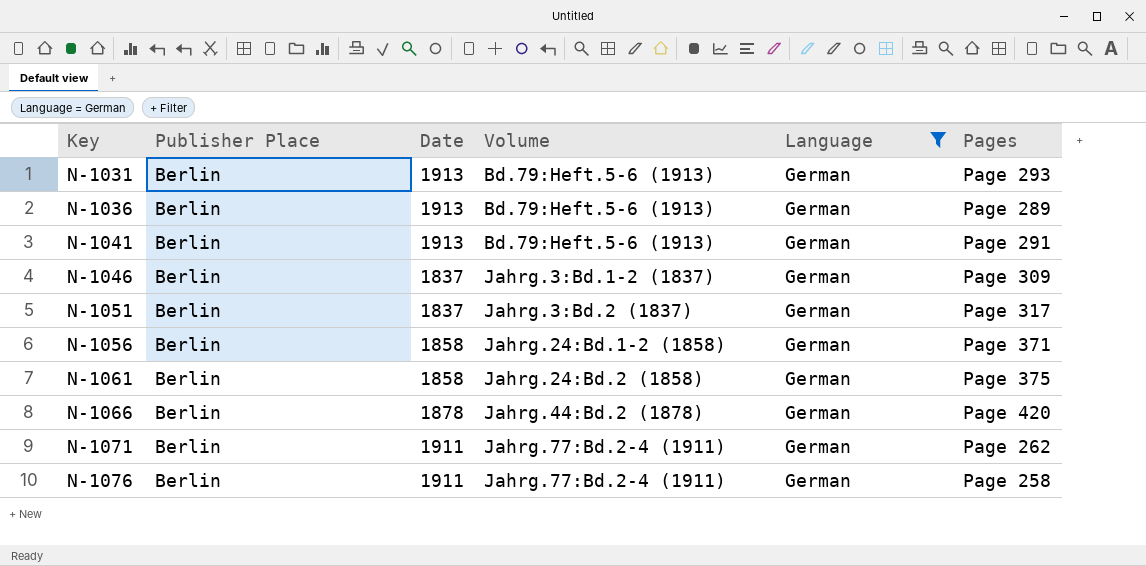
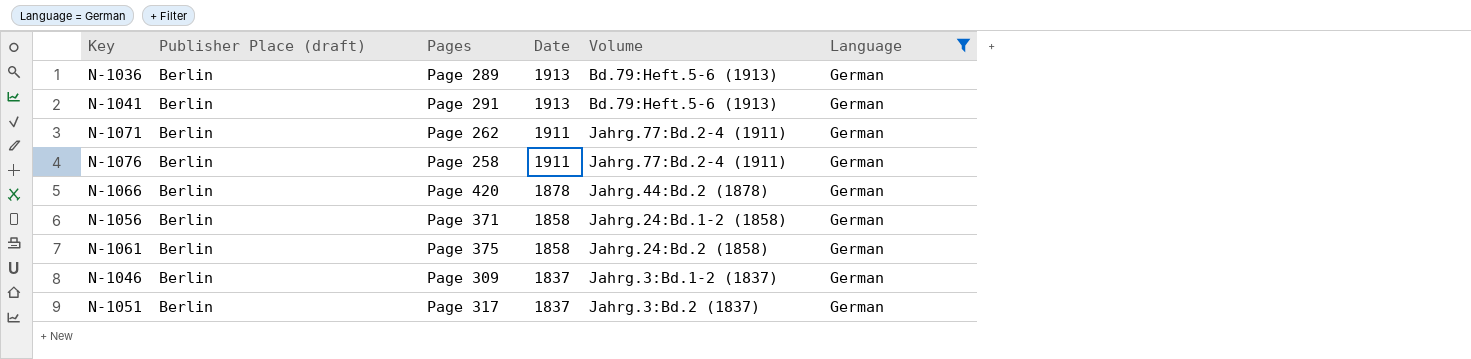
row order: Key ascending -> Date descending
column name: Publisher Place -> Publisher Place (draft)
column Pages | position: 6 -> 3
row N-1031: Berlin | 1913 | Bd.79:Heft.5-6 (1913) | German | Page 293 -> none

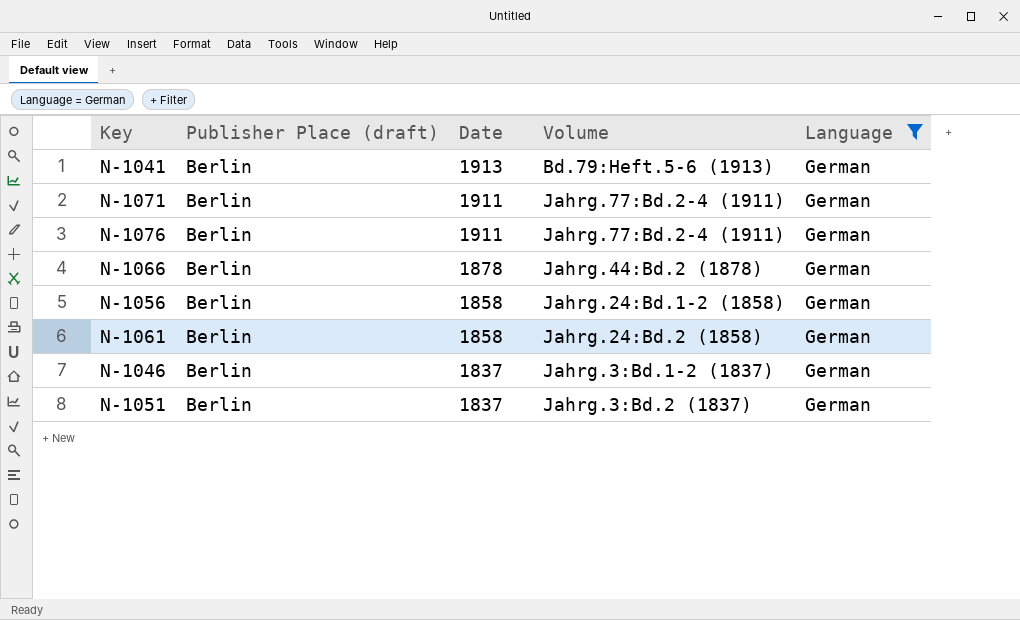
column Pages | position: 3 -> none
row N-1036: Berlin | Page 289 | 1913 | Bd.79:Heft.5-6 (1913) | German -> none

